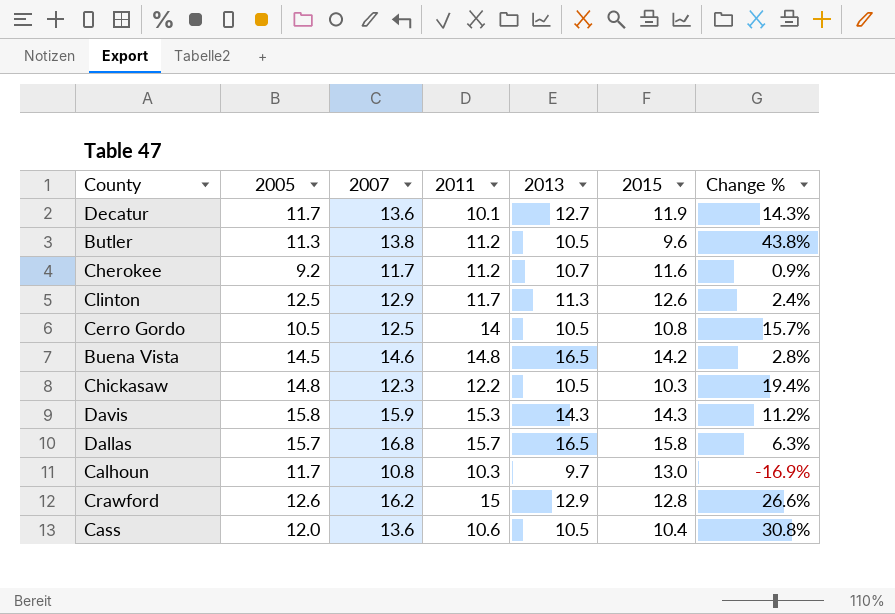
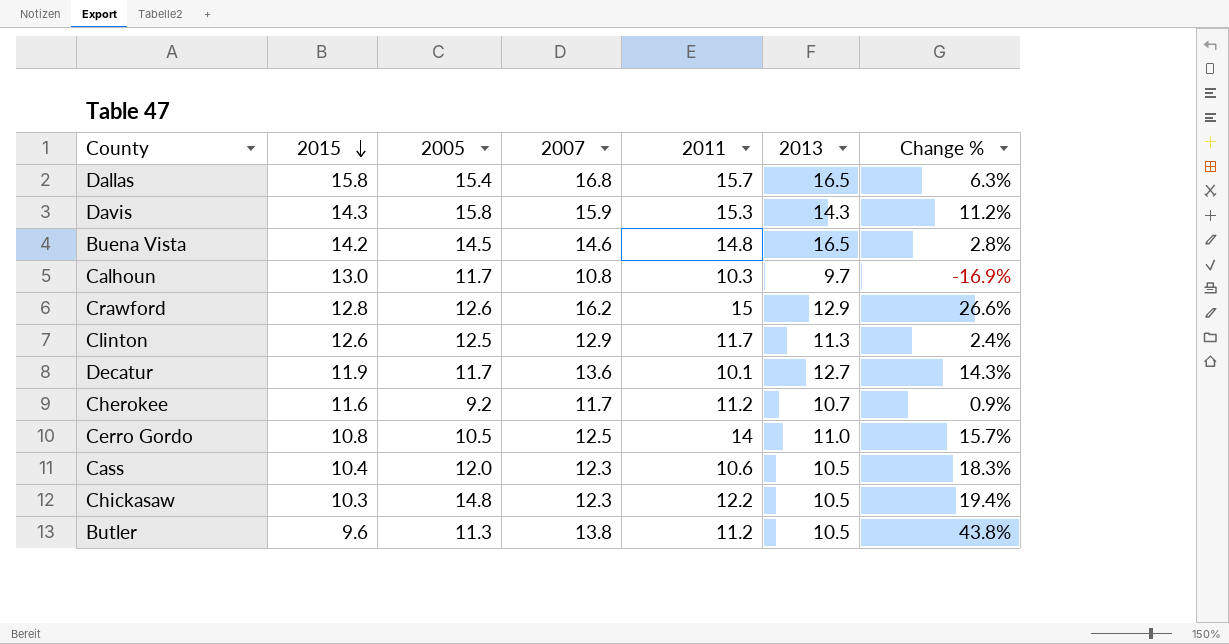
row order: none -> 2015 descending
column 2015 | position: 6 -> 2
Dallas | 2005: 15.7 -> 15.4
Cerro Gordo | 2013: 10.5 -> 11.0
Cass | 2007: 13.6 -> 12.3
Cass | Change %: 30.8% -> 18.3%

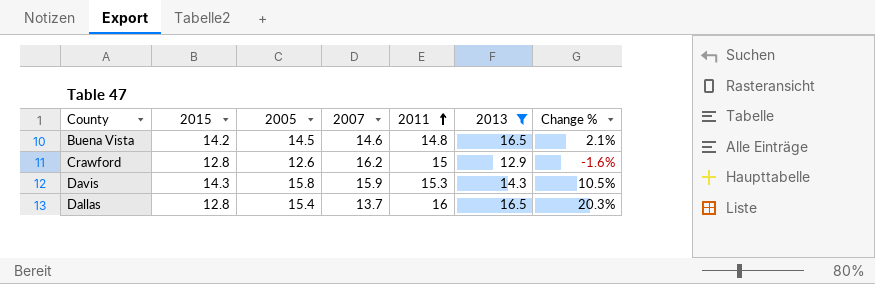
filter: none -> 2013 >= 12.9
row order: 2015 descending -> 2011 ascending
column Change % | formula: ([2007] - [2015]) / [2015] -> ([2005] - [2015]) / [2015]
Dallas | 2015: 15.8 -> 12.8
Dallas | 2007: 16.8 -> 13.7
Dallas | 2011: 15.7 -> 16

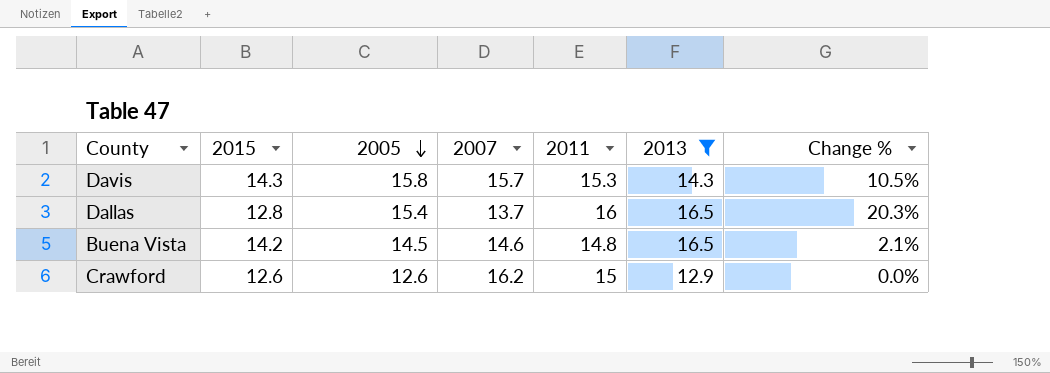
row order: 2011 ascending -> 2005 descending
Davis | 2007: 15.9 -> 15.7
Crawford | 2015: 12.8 -> 12.6
Crawford | Change %: -1.6% -> 0.0%

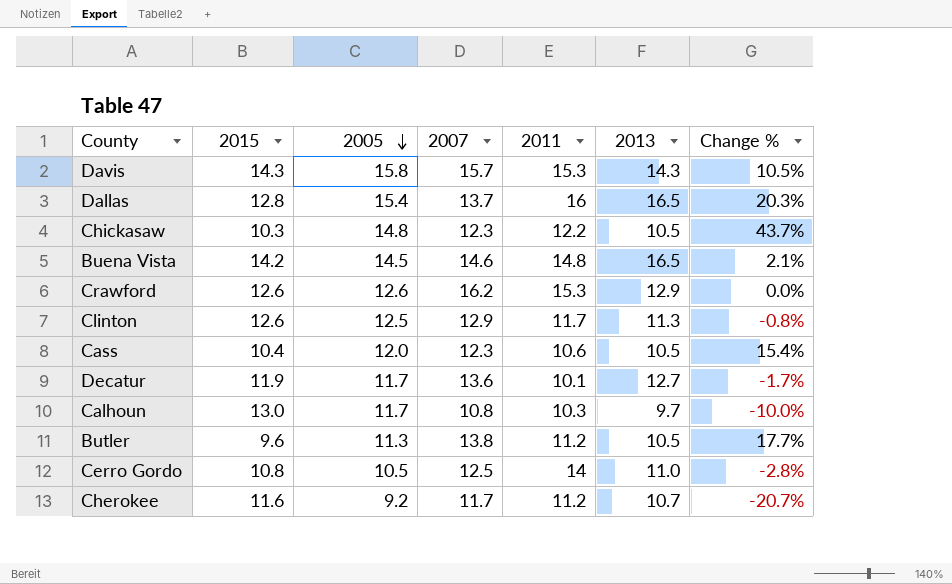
filter: 2013 >= 12.9 -> none
Crawford | 2011: 15 -> 15.3

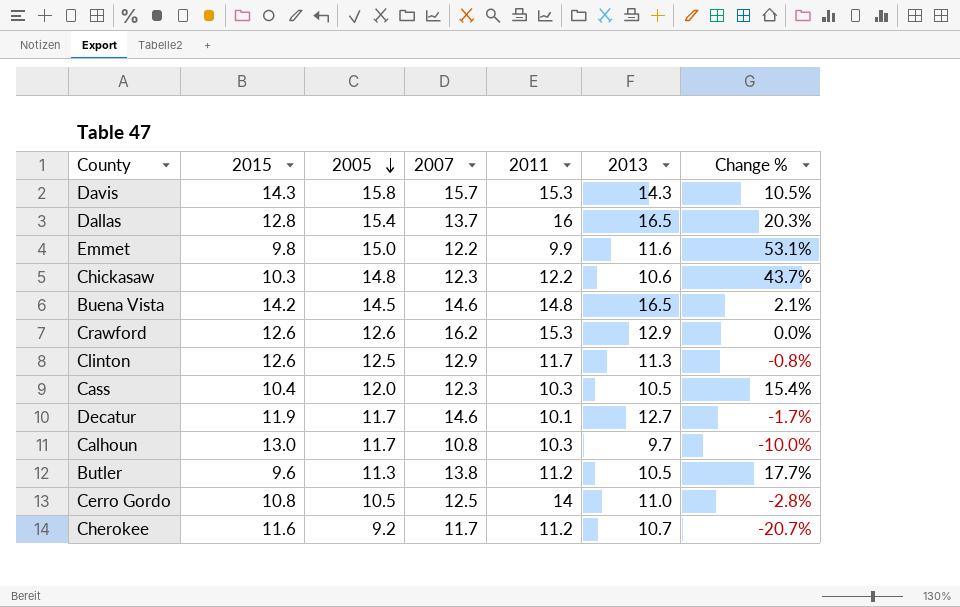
row Emmet: none -> 9.8 | 15.0 | 12.2 | 9.9 | 11.6 | 53.1%
Chickasaw | 2013: 10.5 -> 10.6
Cass | 2011: 10.6 -> 10.3
Decatur | 2007: 13.6 -> 14.6

